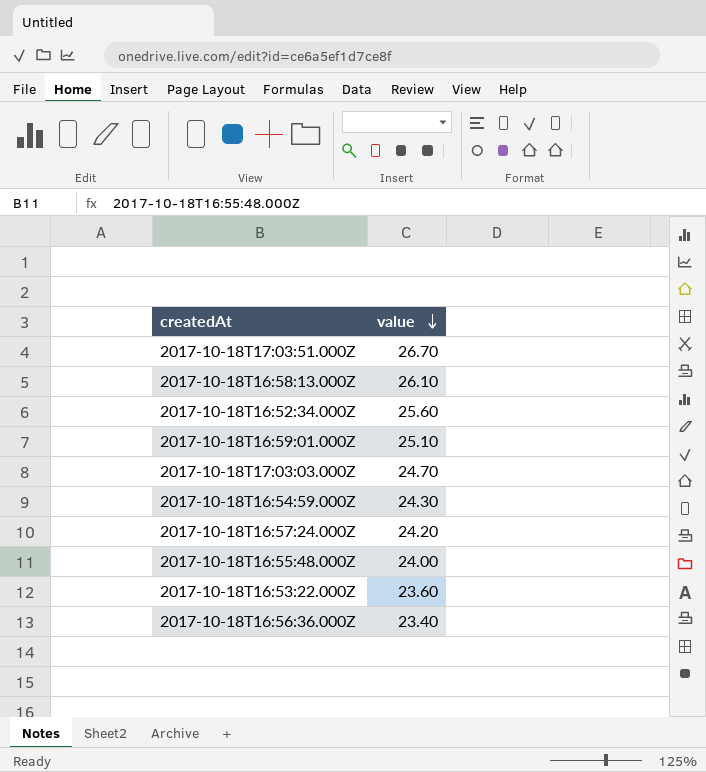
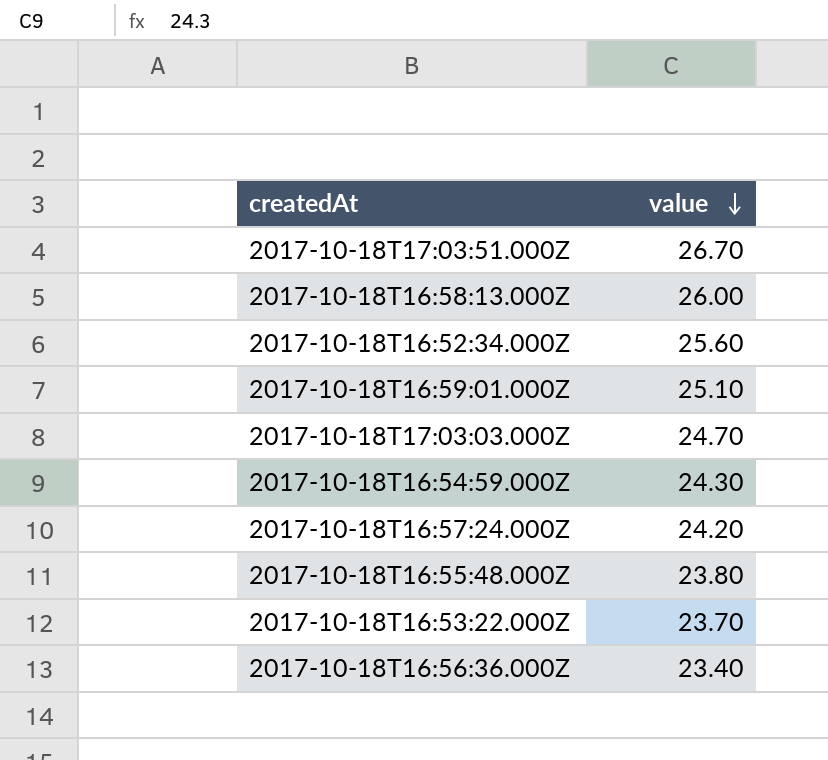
2017-10-18T16:58:13.000Z | value: 26.10 -> 26.00
2017-10-18T16:55:48.000Z | value: 24.00 -> 23.80
2017-10-18T16:53:22.000Z | value: 23.60 -> 23.70

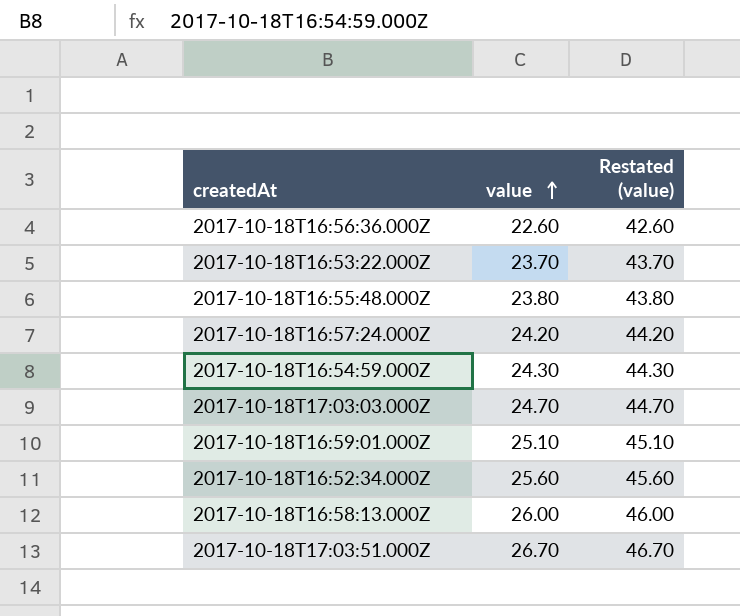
row order: value descending -> value ascending
column Restated (value) | formula: none -> [value] + 20
2017-10-18T16:56:36.000Z | value: 23.40 -> 22.60

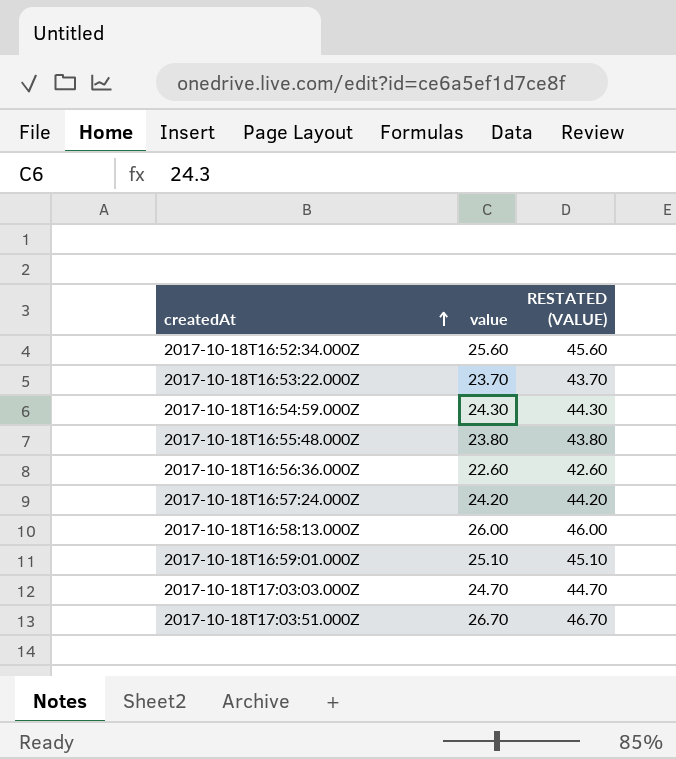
row order: value ascending -> createdAt ascending
column name: Restated (value) -> RESTATED (VALUE)

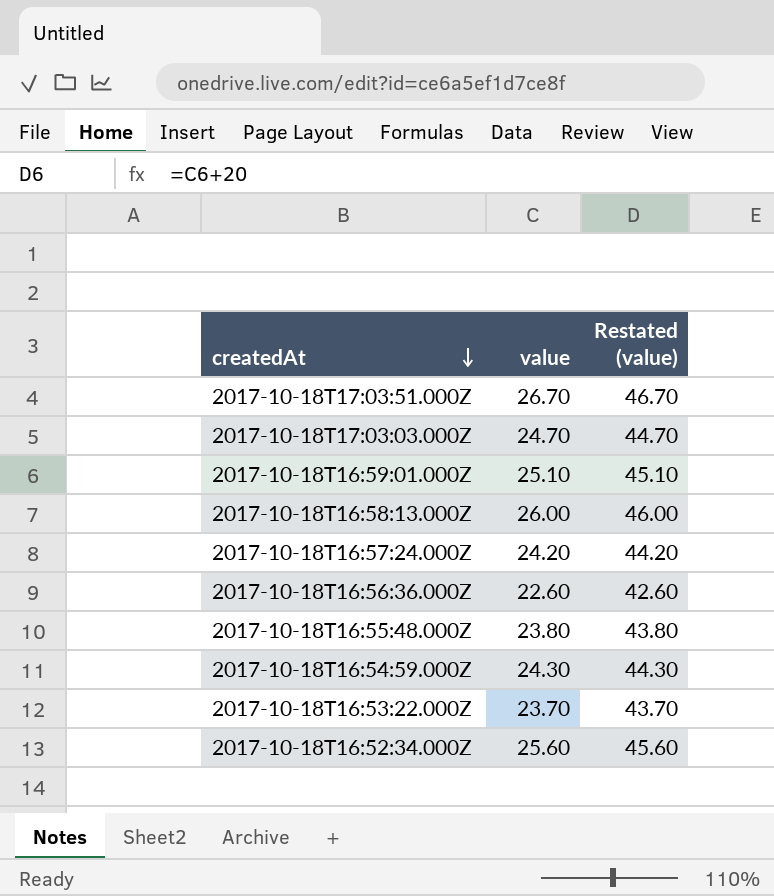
row order: createdAt ascending -> createdAt descending
column name: RESTATED (VALUE) -> Restated (value)

